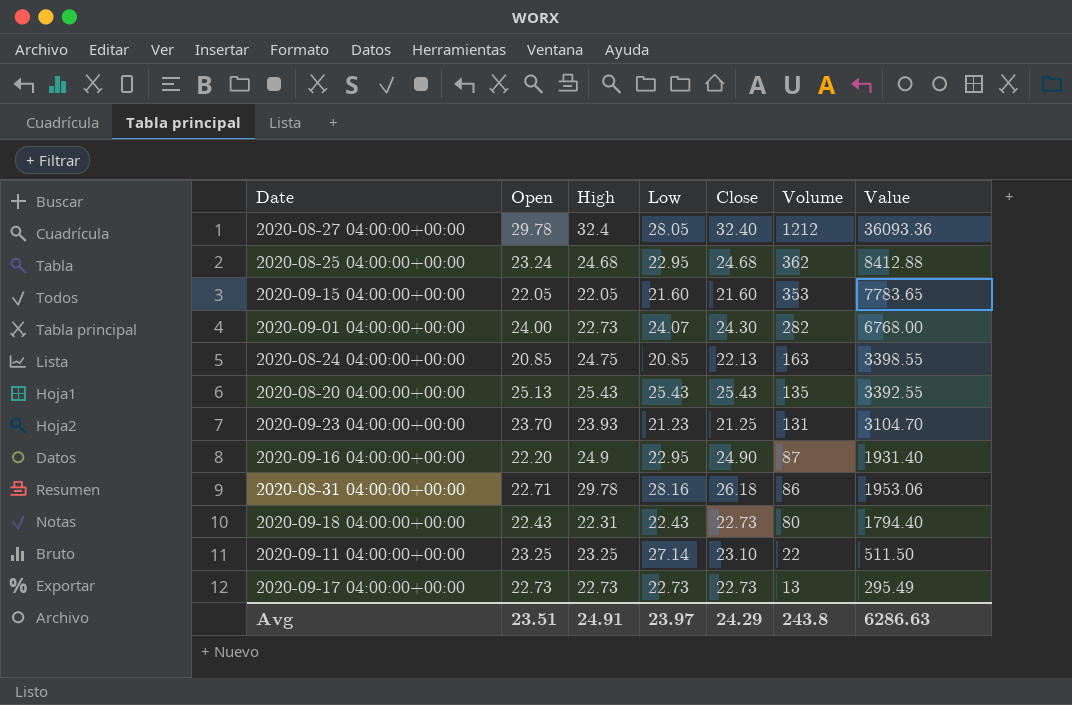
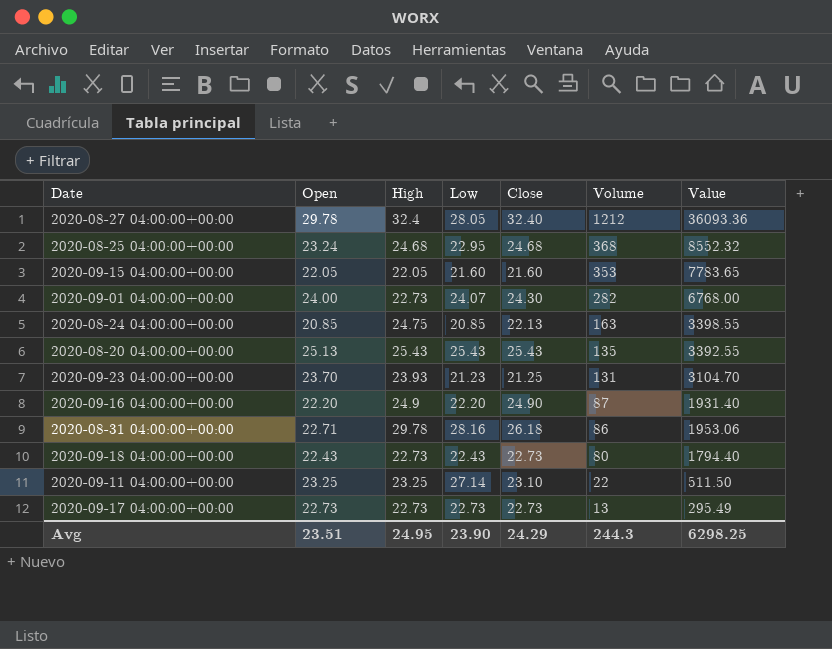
2020-08-25 04:00:00+00:00 | Volume: 362 -> 368
2020-08-25 04:00:00+00:00 | Value: 8412.88 -> 8552.32
2020-09-16 04:00:00+00:00 | Low: 22.95 -> 22.20
2020-09-18 04:00:00+00:00 | High: 22.31 -> 22.73
Avg | High: 24.91 -> 24.95
Avg | Low: 23.97 -> 23.90
Avg | Volume: 243.8 -> 244.3
Avg | Value: 6286.63 -> 6298.25

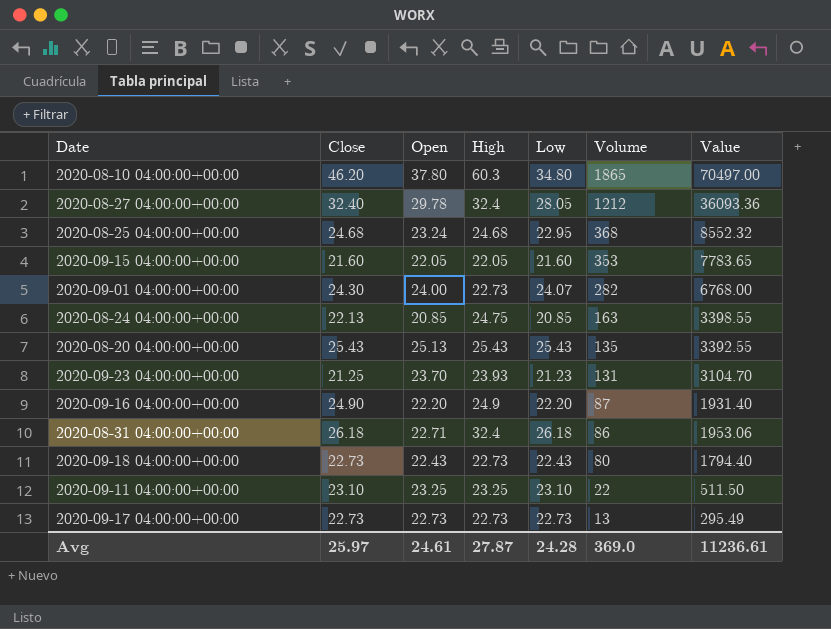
column Close | position: 5 -> 2
row 2020-08-10 04:00:00+00:00: none -> 46.20 | 37.80 | 60.3 | 34.80 | 1865 | 70497.00
2020-08-31 04:00:00+00:00 | High: 29.78 -> 32.4
2020-08-31 04:00:00+00:00 | Low: 28.16 -> 26.18
2020-09-11 04:00:00+00:00 | Low: 27.14 -> 23.10
Avg | Close: 24.29 -> 25.97
Avg | Open: 23.51 -> 24.61
Avg | High: 24.95 -> 27.87
Avg | Low: 23.90 -> 24.28
Avg | Volume: 244.3 -> 369.0
Avg | Value: 6298.25 -> 11236.61

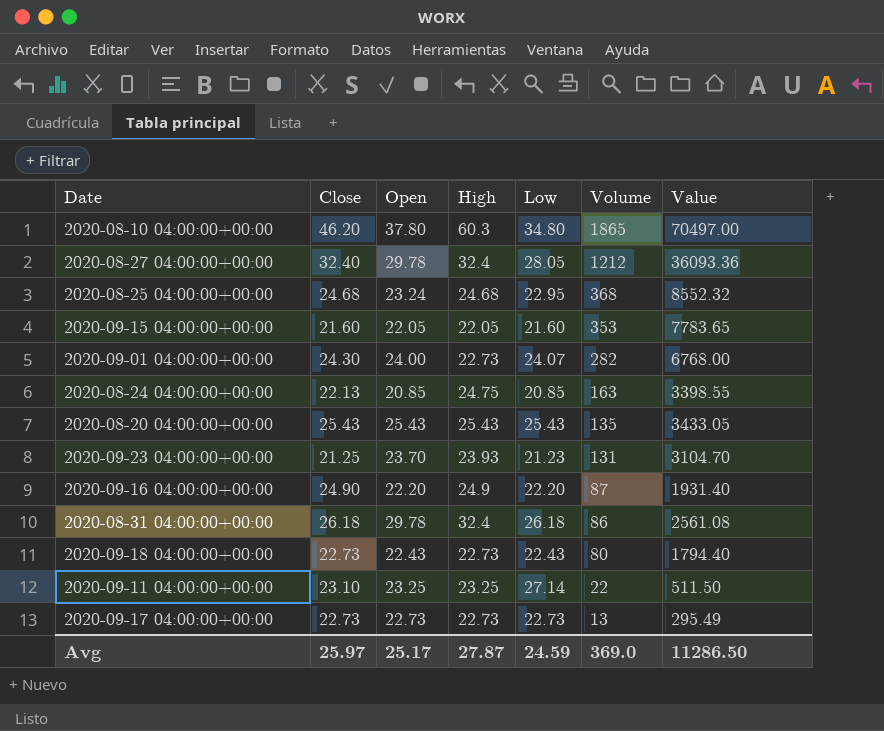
2020-08-20 04:00:00+00:00 | Open: 25.13 -> 25.43
2020-08-20 04:00:00+00:00 | Value: 3392.55 -> 3433.05
2020-08-31 04:00:00+00:00 | Open: 22.71 -> 29.78
2020-08-31 04:00:00+00:00 | Value: 1953.06 -> 2561.08
2020-09-11 04:00:00+00:00 | Low: 23.10 -> 27.14
Avg | Open: 24.61 -> 25.17
Avg | Low: 24.28 -> 24.59
Avg | Value: 11236.61 -> 11286.50

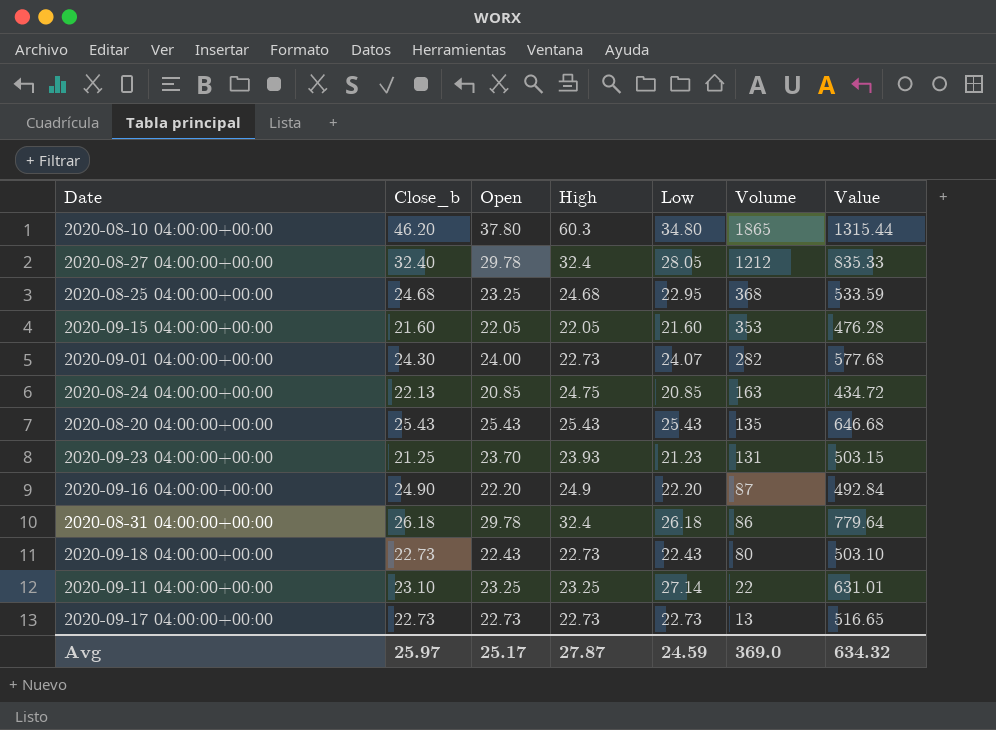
column name: Close -> Close_b
column Value | formula: [Open] * [Volume] -> [Open] * [Low]
2020-08-25 04:00:00+00:00 | Open: 23.24 -> 23.25
Avg | Value: 11286.50 -> 634.32

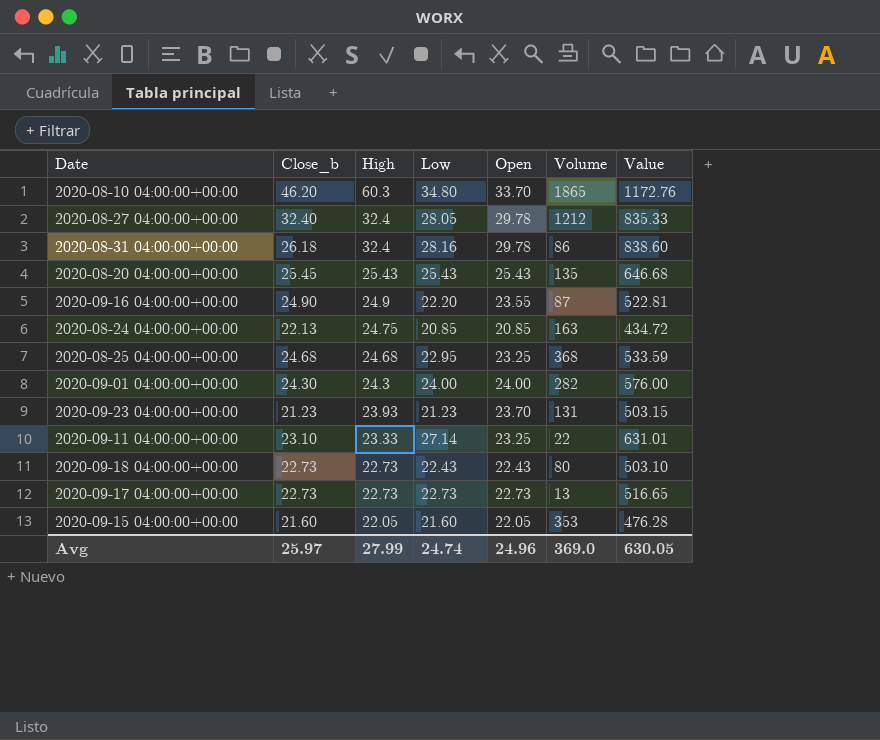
row order: Volume descending -> High descending
column Open | position: 3 -> 5
2020-08-10 04:00:00+00:00 | Open: 37.80 -> 33.70
2020-08-10 04:00:00+00:00 | Value: 1315.44 -> 1172.76
2020-08-31 04:00:00+00:00 | Low: 26.18 -> 28.16
2020-08-31 04:00:00+00:00 | Value: 779.64 -> 838.60
2020-08-20 04:00:00+00:00 | Close_b: 25.43 -> 25.45
2020-09-16 04:00:00+00:00 | Open: 22.20 -> 23.55
2020-09-16 04:00:00+00:00 | Value: 492.84 -> 522.81
2020-09-01 04:00:00+00:00 | High: 22.73 -> 24.3
2020-09-01 04:00:00+00:00 | Low: 24.07 -> 24.00
2020-09-01 04:00:00+00:00 | Value: 577.68 -> 576.00
2020-09-23 04:00:00+00:00 | Close_b: 21.25 -> 21.23
2020-09-11 04:00:00+00:00 | High: 23.25 -> 23.33
Avg | High: 27.87 -> 27.99
Avg | Low: 24.59 -> 24.74
Avg | Open: 25.17 -> 24.96
Avg | Value: 634.32 -> 630.05

